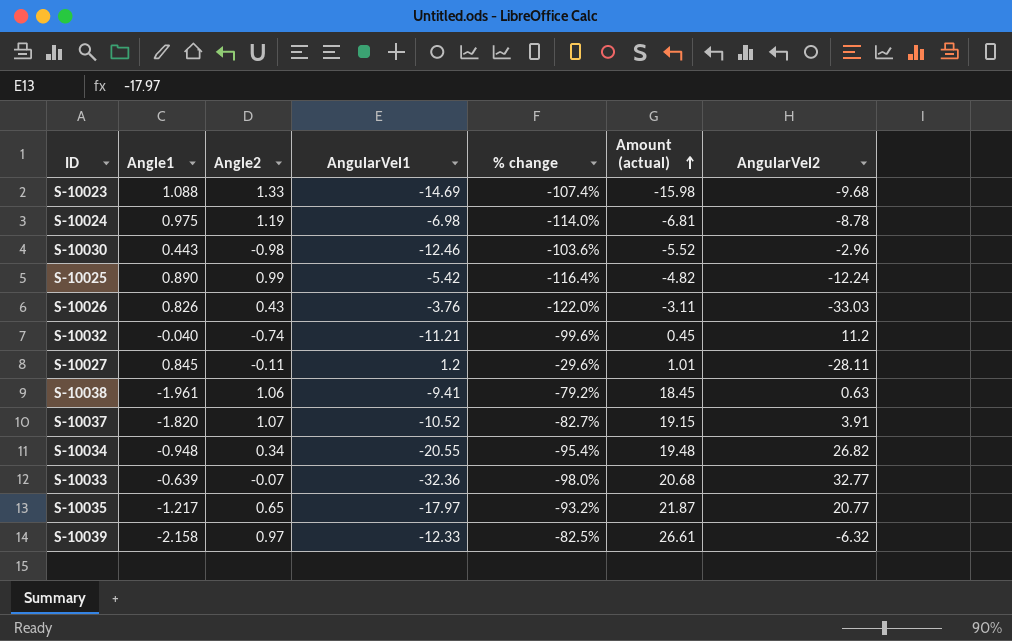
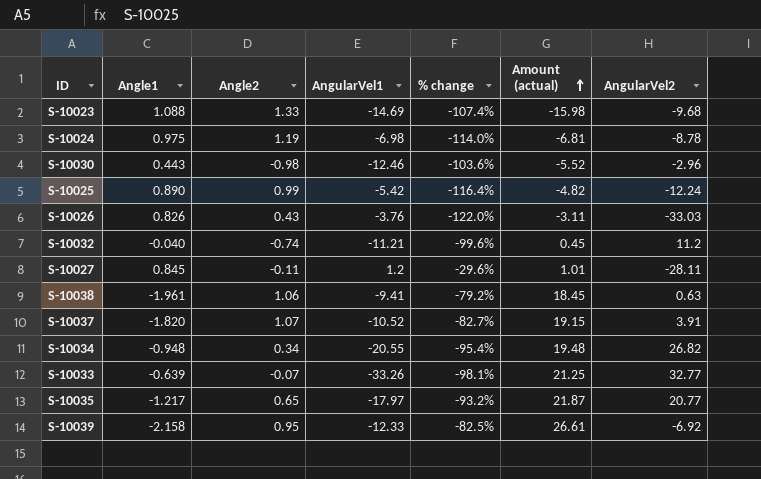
S-10033 | AngularVel1: -32.36 -> -33.26
S-10033 | % change: -98.0% -> -98.1%
S-10033 | Amount (actual): 20.68 -> 21.25
S-10039 | Angle2: 0.97 -> 0.95
S-10039 | AngularVel2: -6.32 -> -6.92

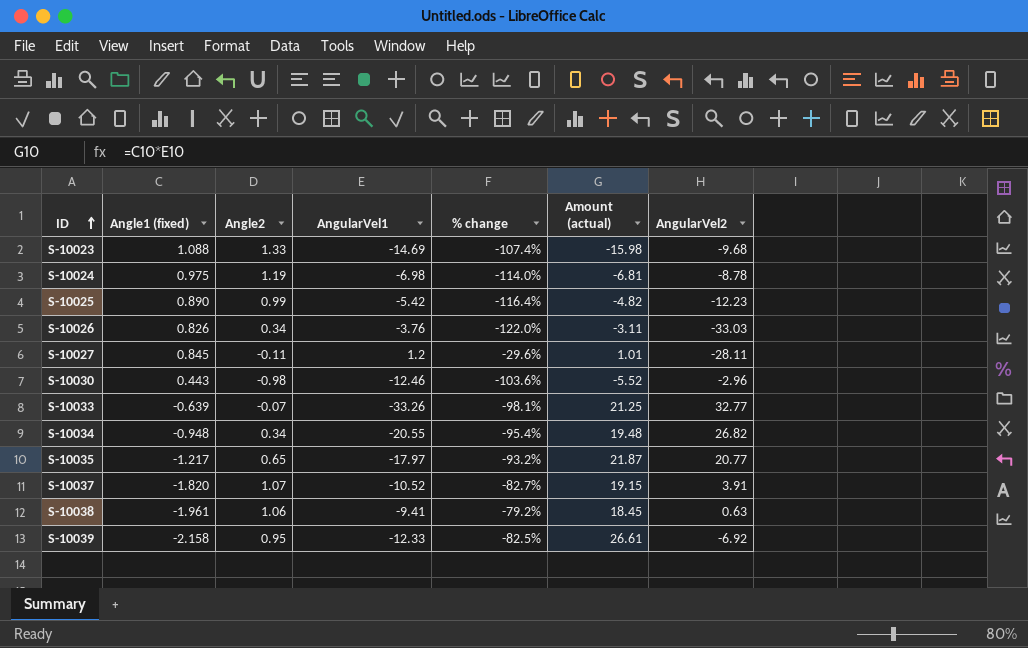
row order: Amount (actual) ascending -> ID ascending
column name: Angle1 -> Angle1 (fixed)
row S-10032: -0.040 | -0.74 | -11.21 | -99.6% | 0.45 | 11.2 -> none
S-10025 | AngularVel2: -12.24 -> -12.23
S-10026 | Angle2: 0.43 -> 0.34

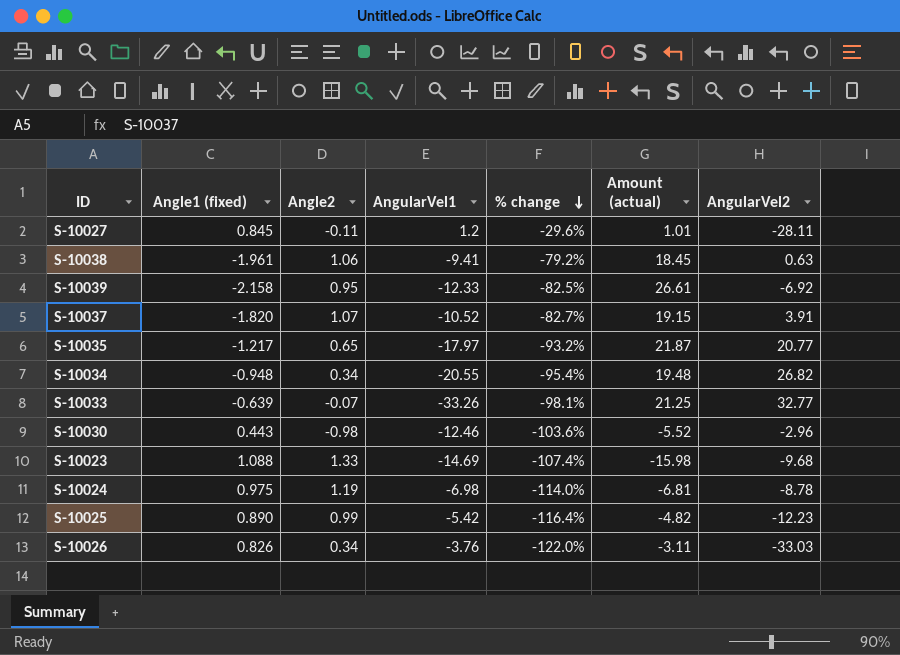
row order: ID ascending -> % change descending

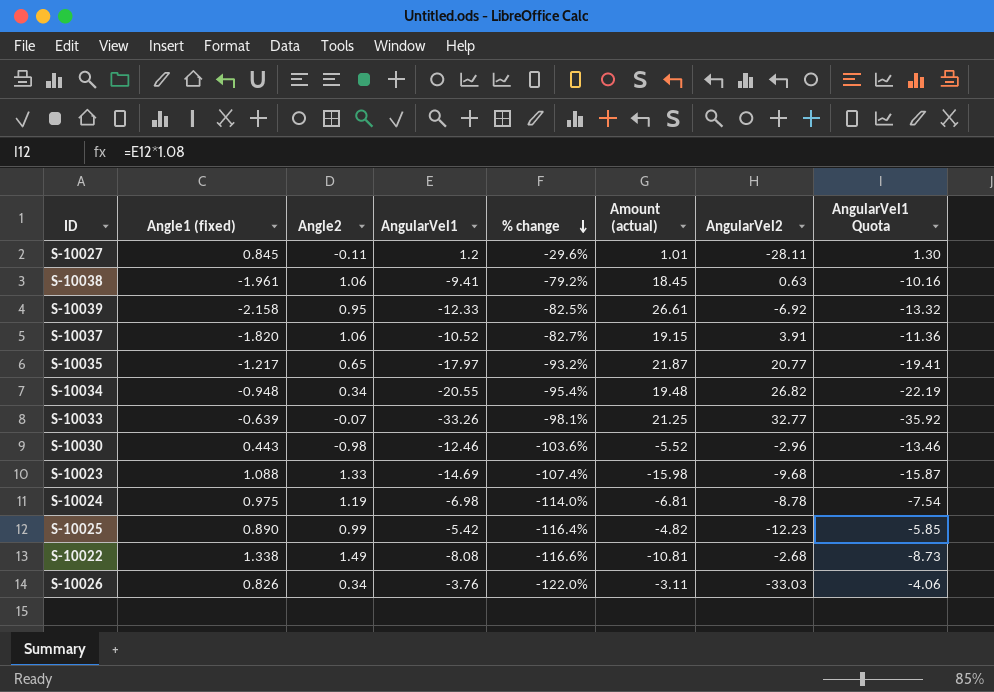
column AngularVel1 Quota | formula: none -> [AngularVel1] * 1.08
S-10037 | Angle2: 1.07 -> 1.06
row S-10022: none -> 1.338 | 1.49 | -8.08 | -116.6% | -10.81 | -2.68 | -8.73

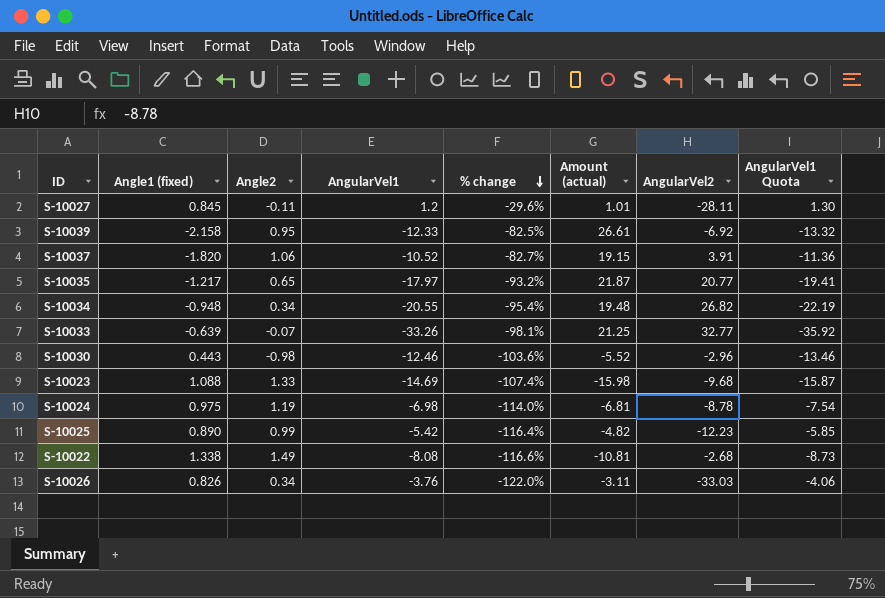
row S-10038: -1.961 | 1.06 | -9.41 | -79.2% | 18.45 | 0.63 | -10.16 -> none

